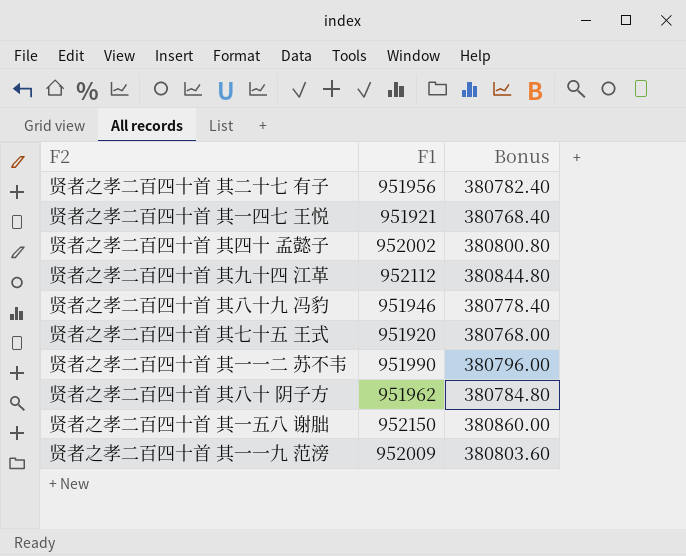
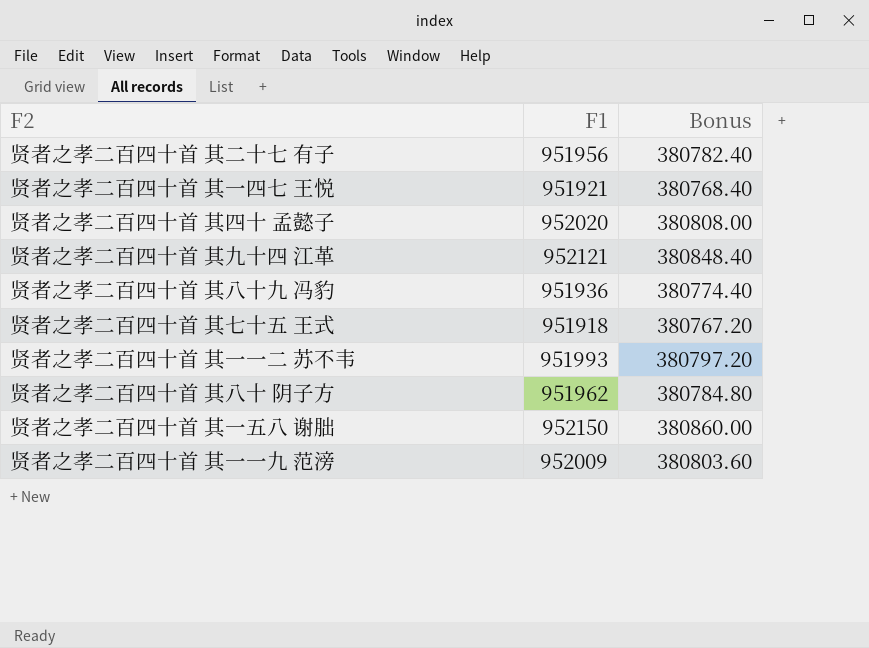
贤者之孝二百四十首 其四十 孟懿子 | F1: 952002 -> 952020
贤者之孝二百四十首 其四十 孟懿子 | Bonus: 380800.80 -> 380808.00
贤者之孝二百四十首 其九十四 江革 | F1: 952112 -> 952121
贤者之孝二百四十首 其九十四 江革 | Bonus: 380844.80 -> 380848.40
贤者之孝二百四十首 其八十九 冯豹 | F1: 951946 -> 951936
贤者之孝二百四十首 其八十九 冯豹 | Bonus: 380778.40 -> 380774.40
贤者之孝二百四十首 其七十五 王式 | F1: 951920 -> 951918
贤者之孝二百四十首 其七十五 王式 | Bonus: 380768.00 -> 380767.20
贤者之孝二百四十首 其一一二 苏不韦 | F1: 951990 -> 951993
贤者之孝二百四十首 其一一二 苏不韦 | Bonus: 380796.00 -> 380797.20

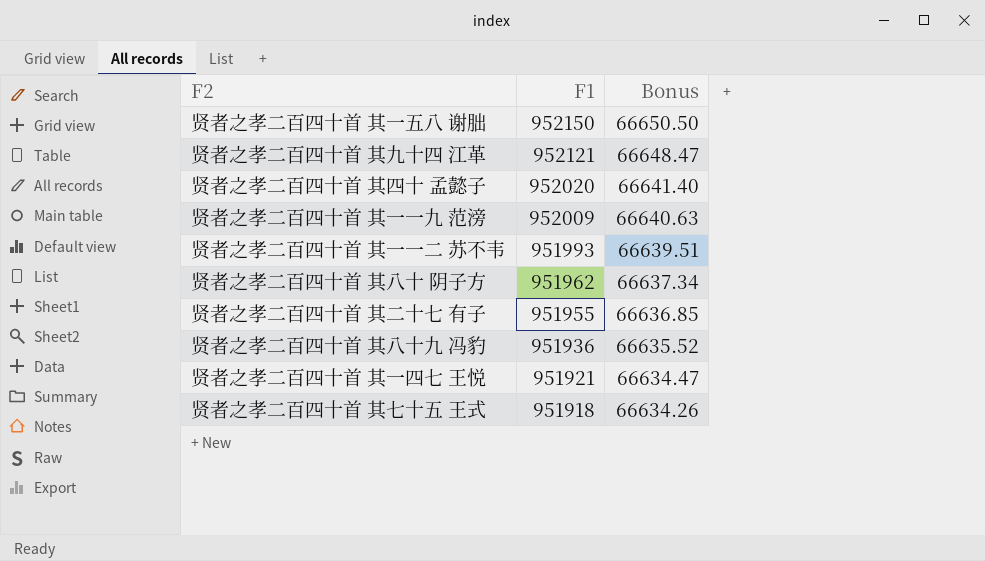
row order: none -> F1 descending
column Bonus | formula: [F1] * 0.4 -> [F1] * 0.07
贤者之孝二百四十首 其二十七 有子 | F1: 951956 -> 951955

